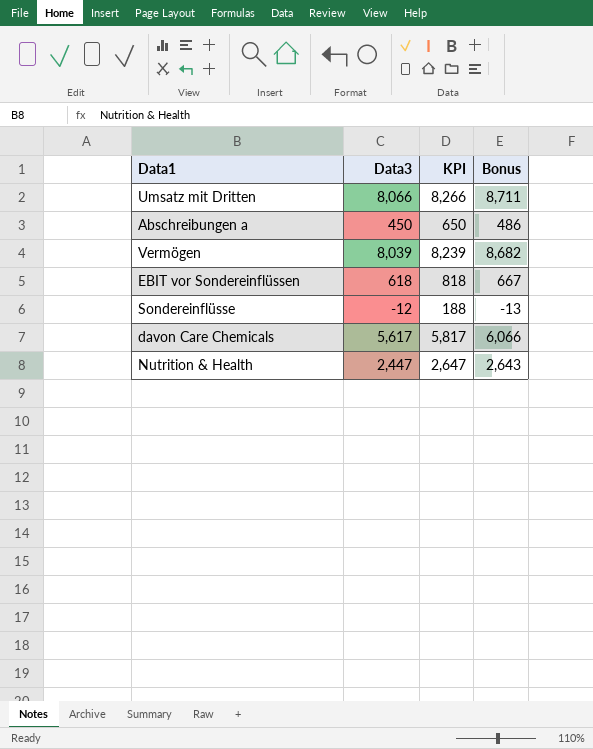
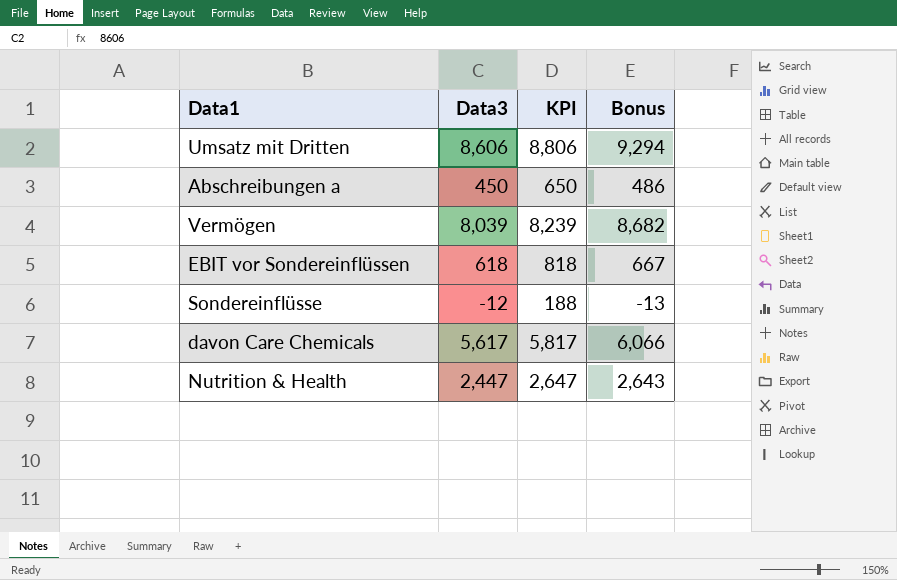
Umsatz mit Dritten | Data3: 8,066 -> 8,606
Umsatz mit Dritten | KPI: 8,266 -> 8,806
Umsatz mit Dritten | Bonus: 8,711 -> 9,294

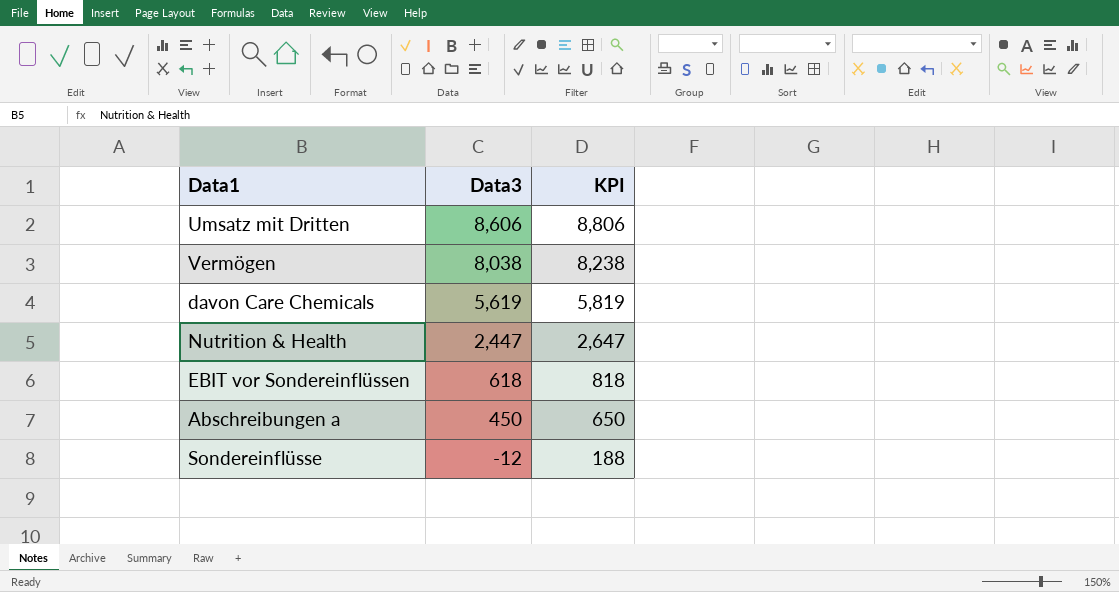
row order: none -> Data3 descending
column Bonus | formula: [Data3] * 1.08 -> none
Vermögen | Data3: 8,039 -> 8,038
Vermögen | KPI: 8,239 -> 8,238
davon Care Chemicals | Data3: 5,617 -> 5,619
davon Care Chemicals | KPI: 5,817 -> 5,819

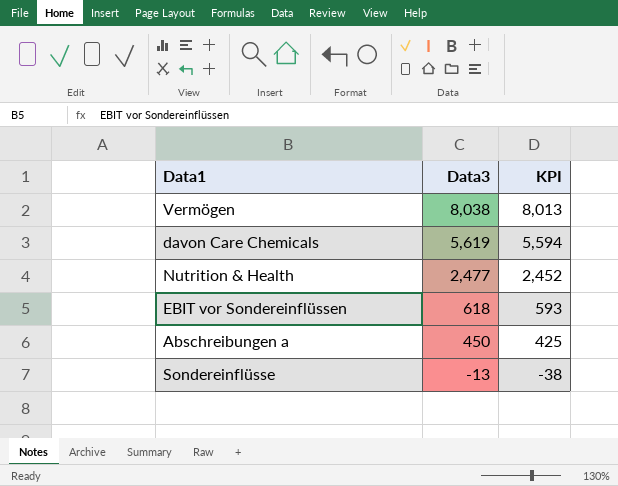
column KPI | formula: [Data3] + 200 -> [Data3] - 25
row Umsatz mit Dritten: 8,606 | 8,806 -> none
Nutrition & Health | Data3: 2,447 -> 2,477
Sondereinflüsse | Data3: -12 -> -13

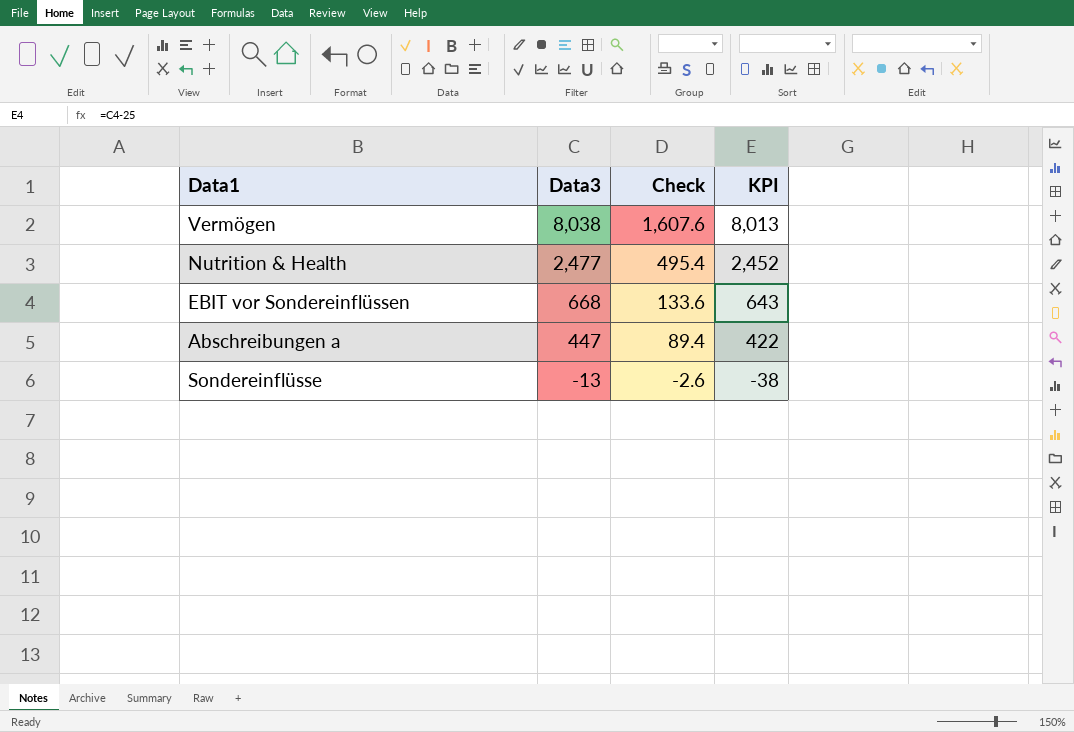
column Check | formula: none -> [Data3] * 0.2
row davon Care Chemicals: 5,619 | 5,594 -> none
EBIT vor Sondereinflüssen | Data3: 618 -> 668
EBIT vor Sondereinflüssen | KPI: 593 -> 643
Abschreibungen a | Data3: 450 -> 447
Abschreibungen a | KPI: 425 -> 422

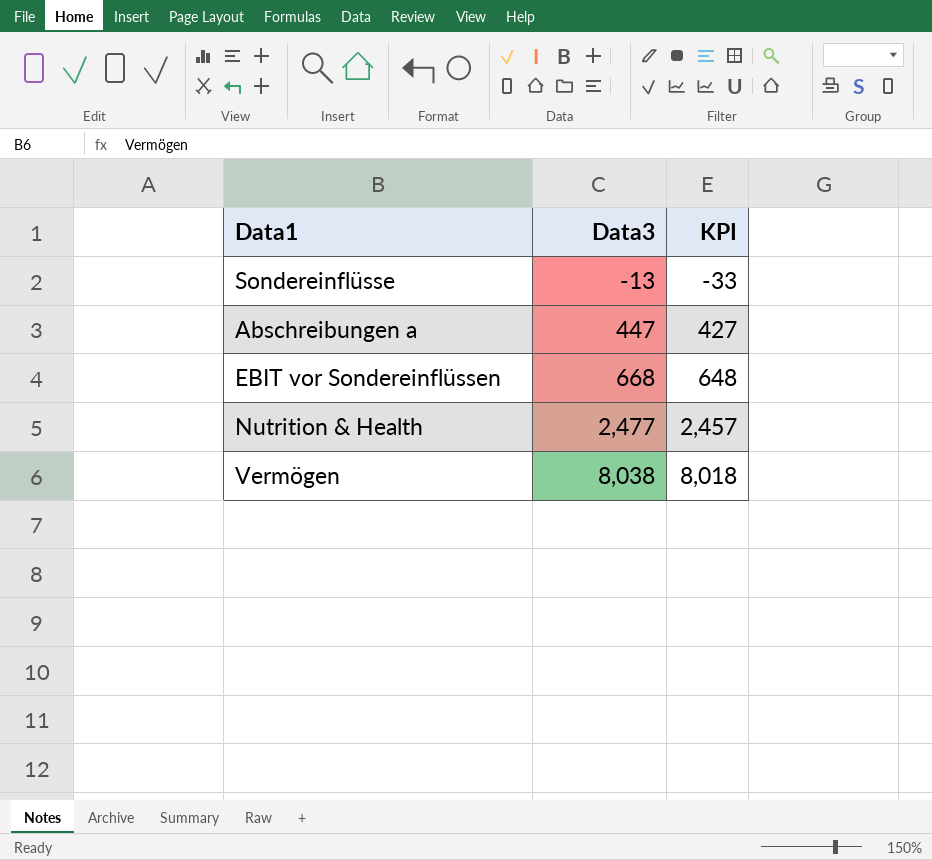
row order: Data3 descending -> Data3 ascending
column Check | formula: [Data3] * 0.2 -> none
column KPI | formula: [Data3] - 25 -> [Data3] - 20

